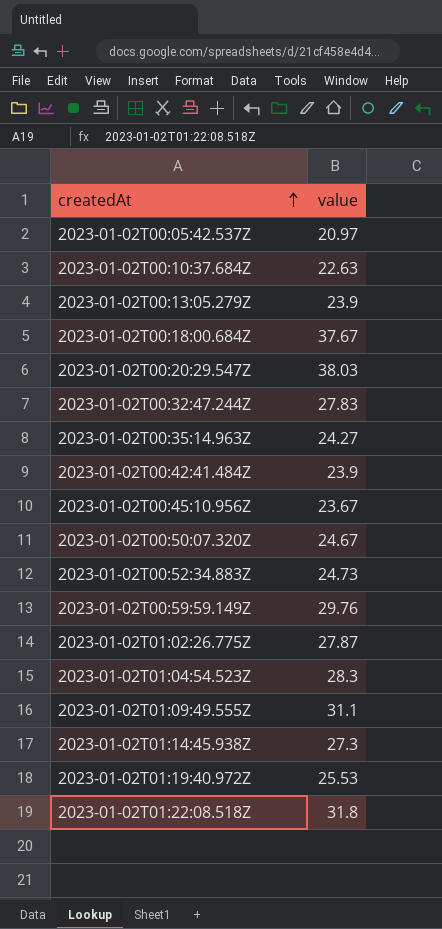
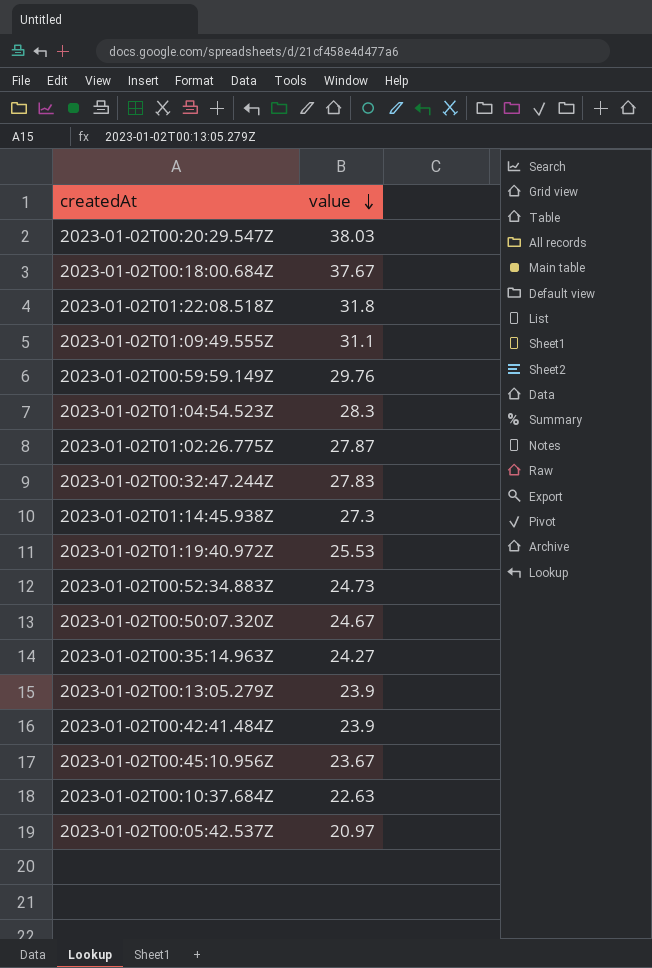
row order: createdAt ascending -> value descending

